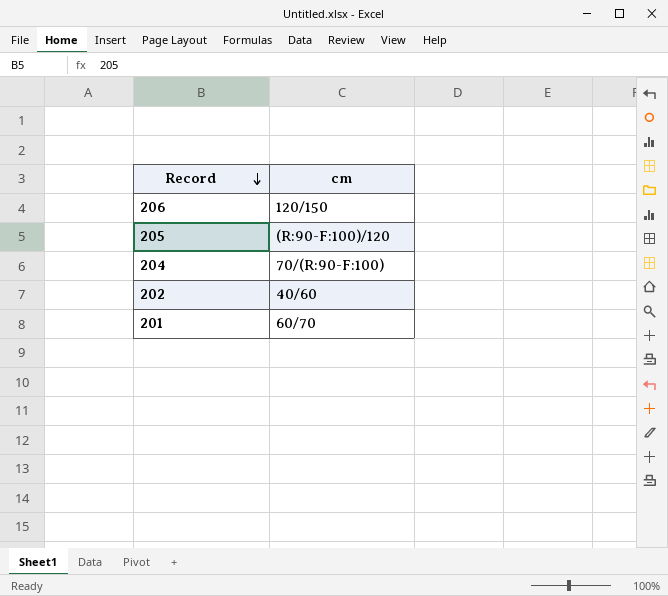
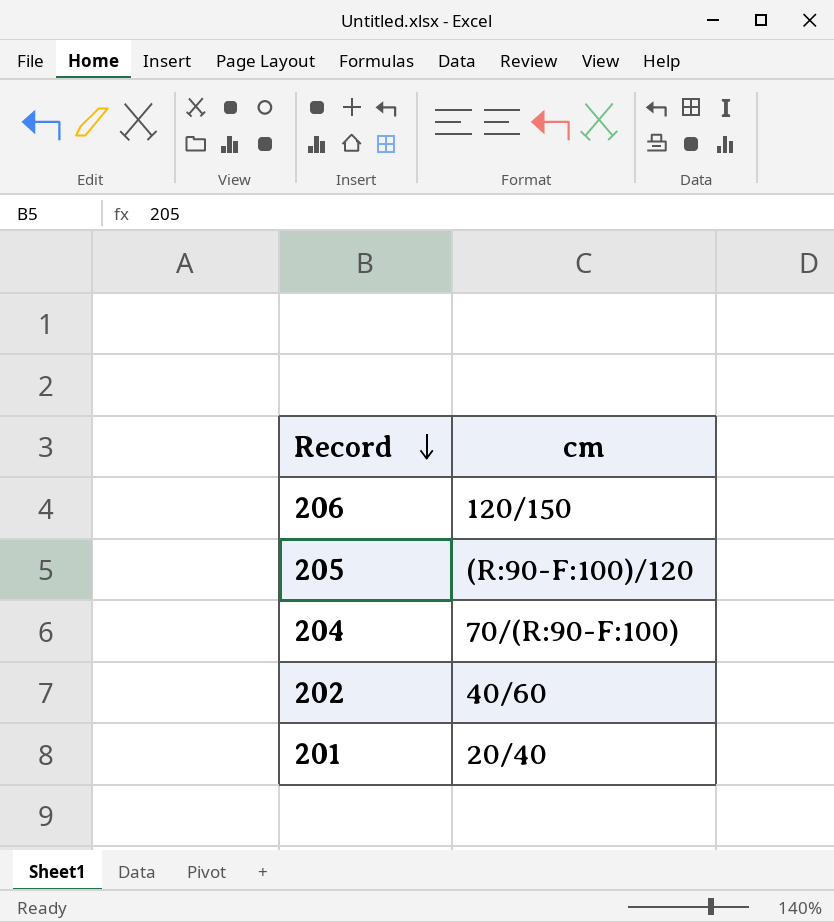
201 | cm: 60/70 -> 20/40

